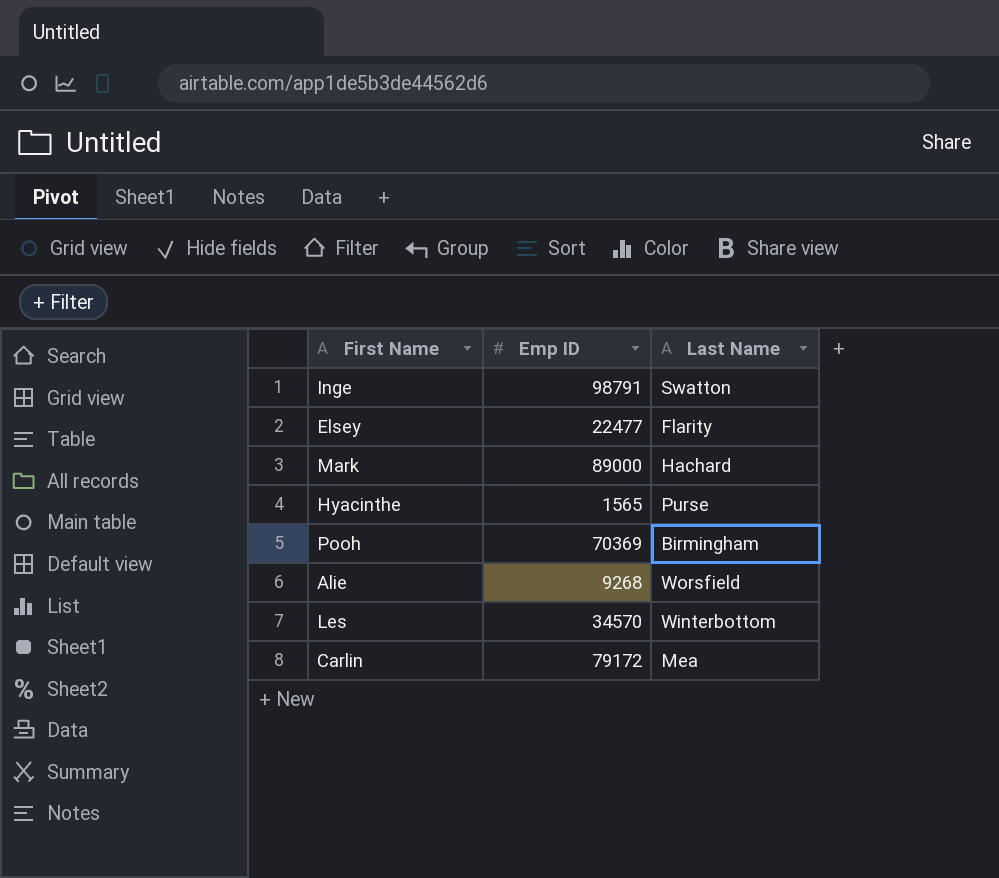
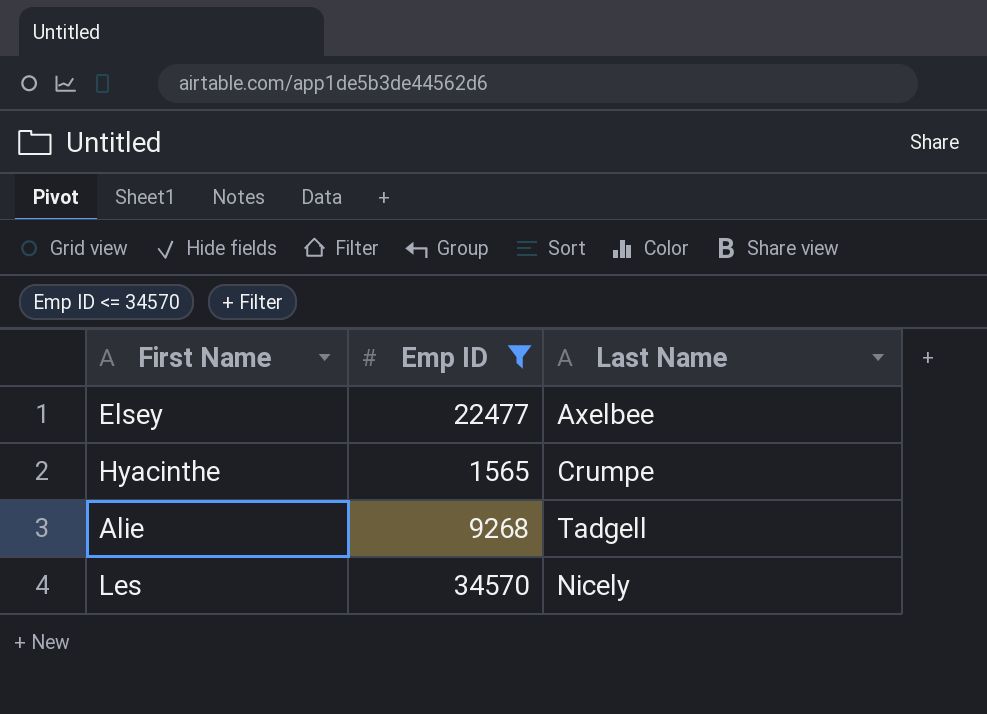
filter: none -> Emp ID <= 34570
Elsey | Last Name: Flarity -> Axelbee
Hyacinthe | Last Name: Purse -> Crumpe
Alie | Last Name: Worsfield -> Tadgell
Les | Last Name: Winterbottom -> Nicely

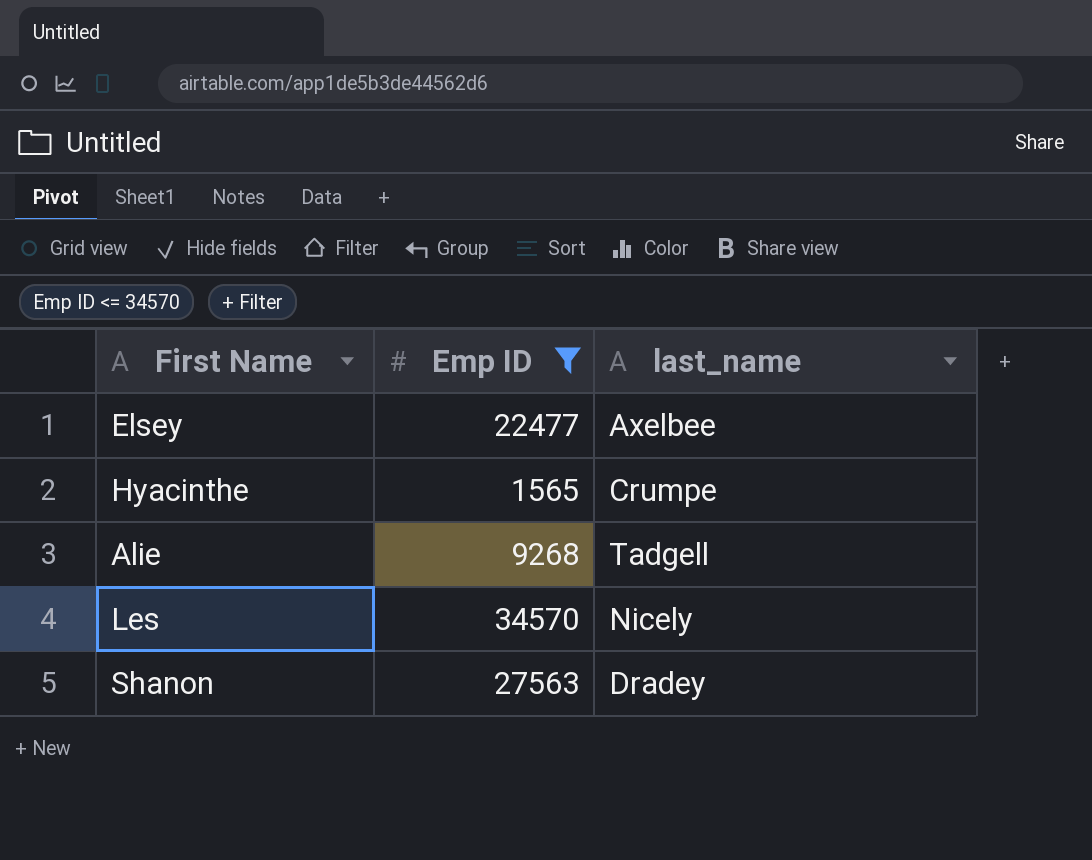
column name: Last Name -> last_name
row Shanon: none -> 27563 | Dradey

